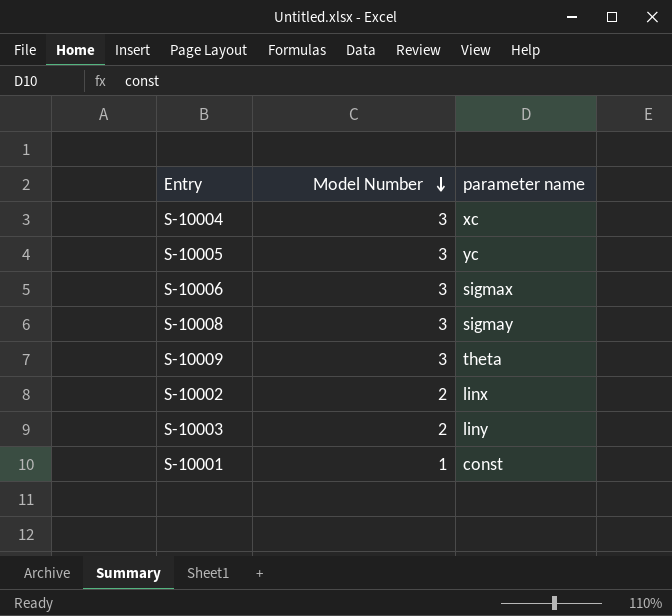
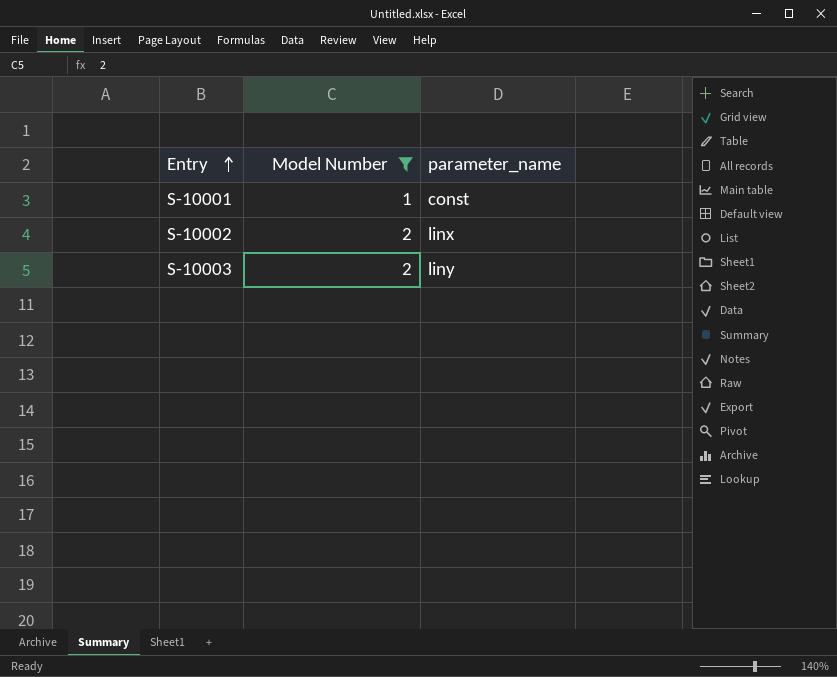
filter: none -> Model Number != 3
row order: Model Number descending -> Entry ascending
column name: parameter name -> parameter_name

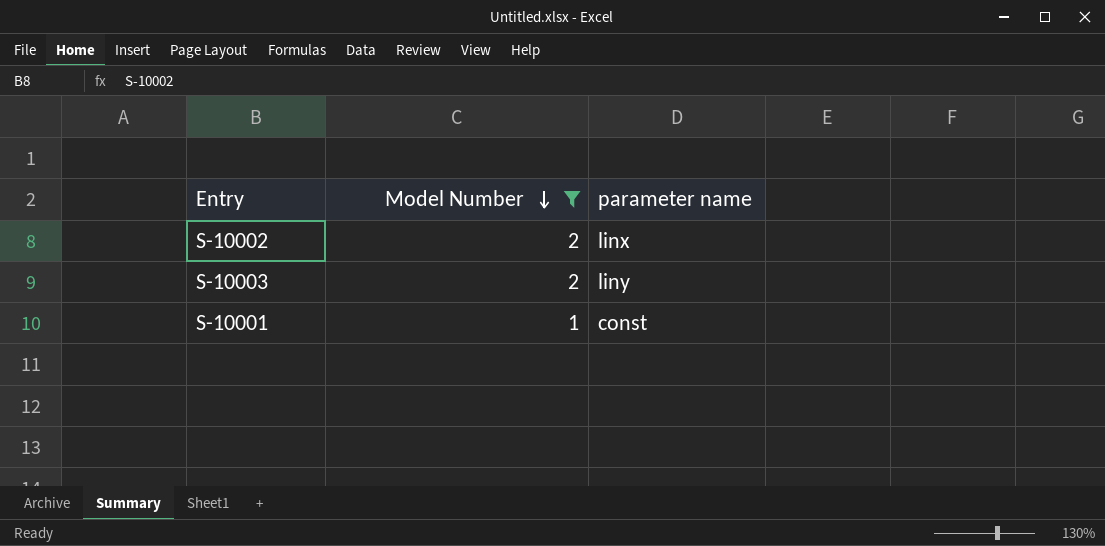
row order: Entry ascending -> Model Number descending
column name: parameter_name -> parameter name

